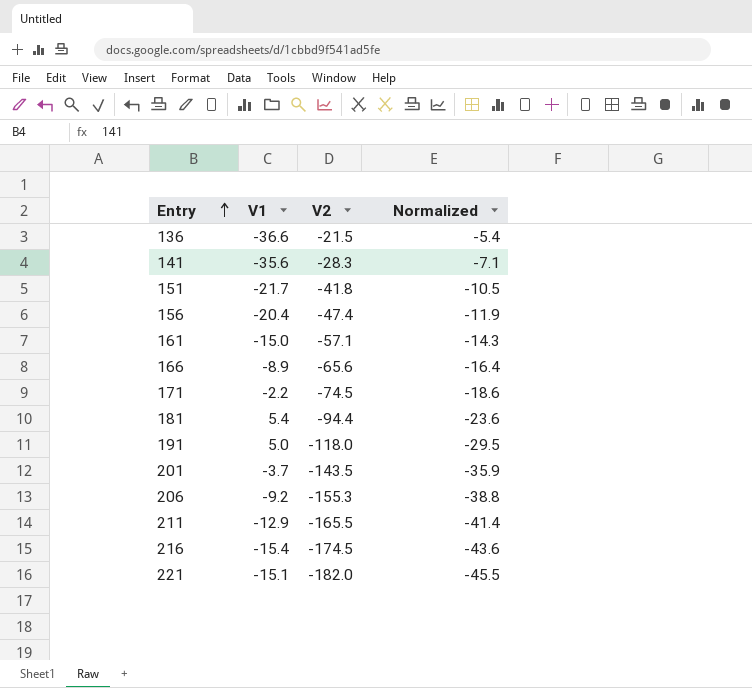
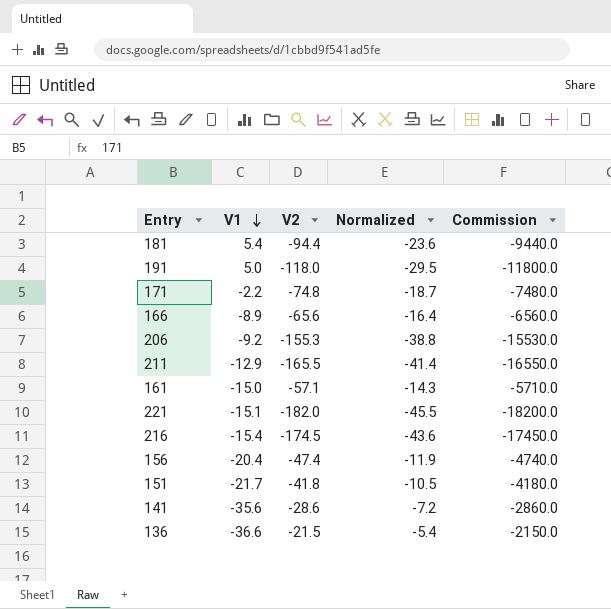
row order: Entry ascending -> V1 descending
column Commission | formula: none -> [V2] * 100
row 201: -3.7 | -143.5 | -35.9 -> none
171 | V2: -74.5 -> -74.8
171 | Normalized: -18.6 -> -18.7
141 | V2: -28.3 -> -28.6
141 | Normalized: -7.1 -> -7.2

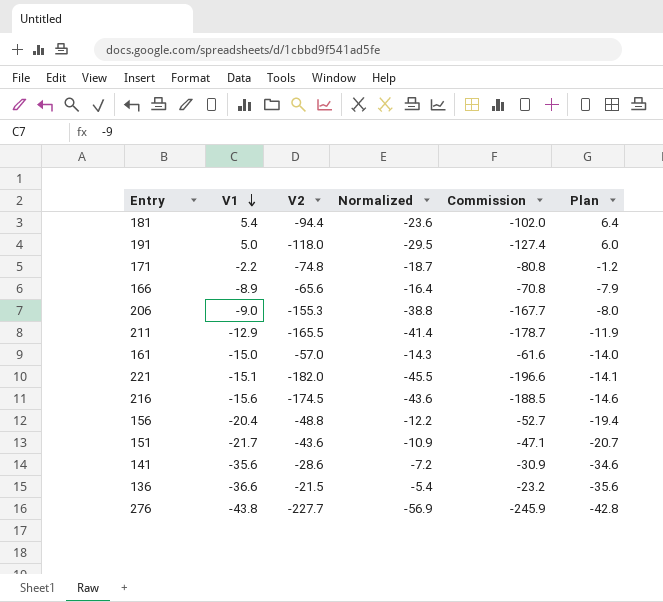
column Commission | formula: [V2] * 100 -> [V2] * 1.08
column Plan | formula: none -> [V1] + 1
206 | V1: -9.2 -> -9.0
161 | V2: -57.1 -> -57.0
216 | V1: -15.4 -> -15.6
156 | V2: -47.4 -> -48.8
156 | Normalized: -11.9 -> -12.2
151 | V2: -41.8 -> -43.6
151 | Normalized: -10.5 -> -10.9
row 276: none -> -43.8 | -227.7 | -56.9 | -245.9 | -42.8

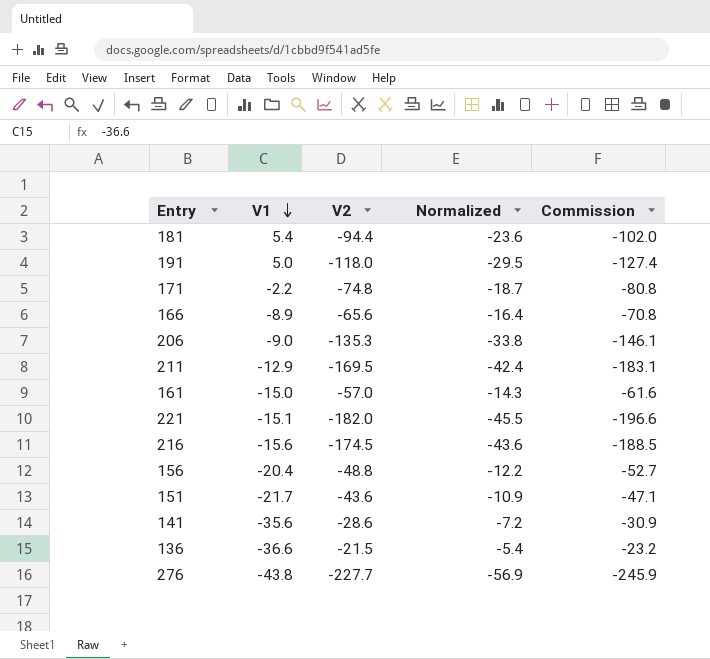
column Plan | formula: [V1] + 1 -> none
206 | V2: -155.3 -> -135.3
206 | Normalized: -38.8 -> -33.8
206 | Commission: -167.7 -> -146.1
211 | V2: -165.5 -> -169.5
211 | Normalized: -41.4 -> -42.4
211 | Commission: -178.7 -> -183.1

